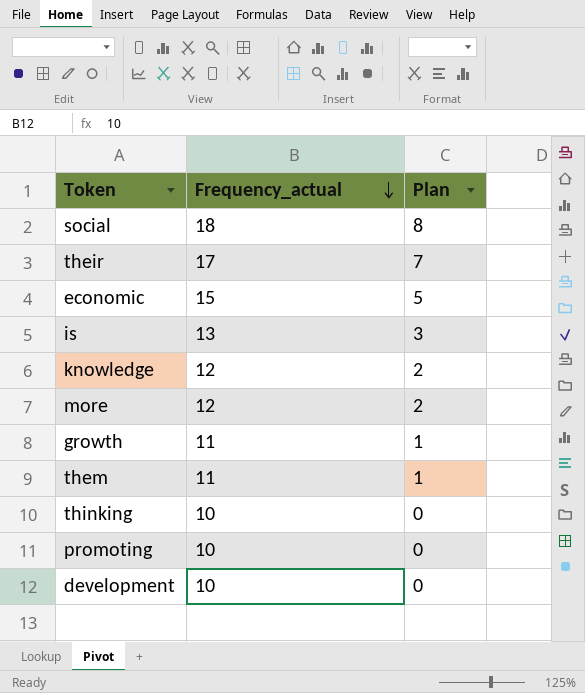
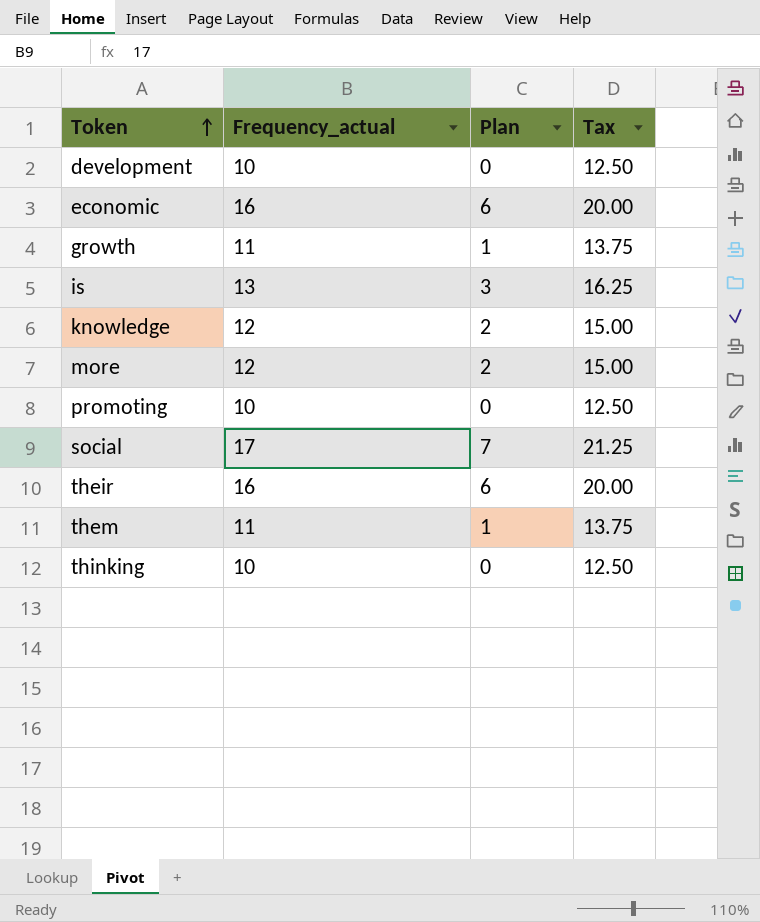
row order: Frequency_actual descending -> Token ascending
column Tax | formula: none -> [Frequency_actual] * 1.25
economic | Frequency_actual: 15 -> 16
economic | Plan: 5 -> 6
social | Frequency_actual: 18 -> 17
social | Plan: 8 -> 7
their | Frequency_actual: 17 -> 16
their | Plan: 7 -> 6

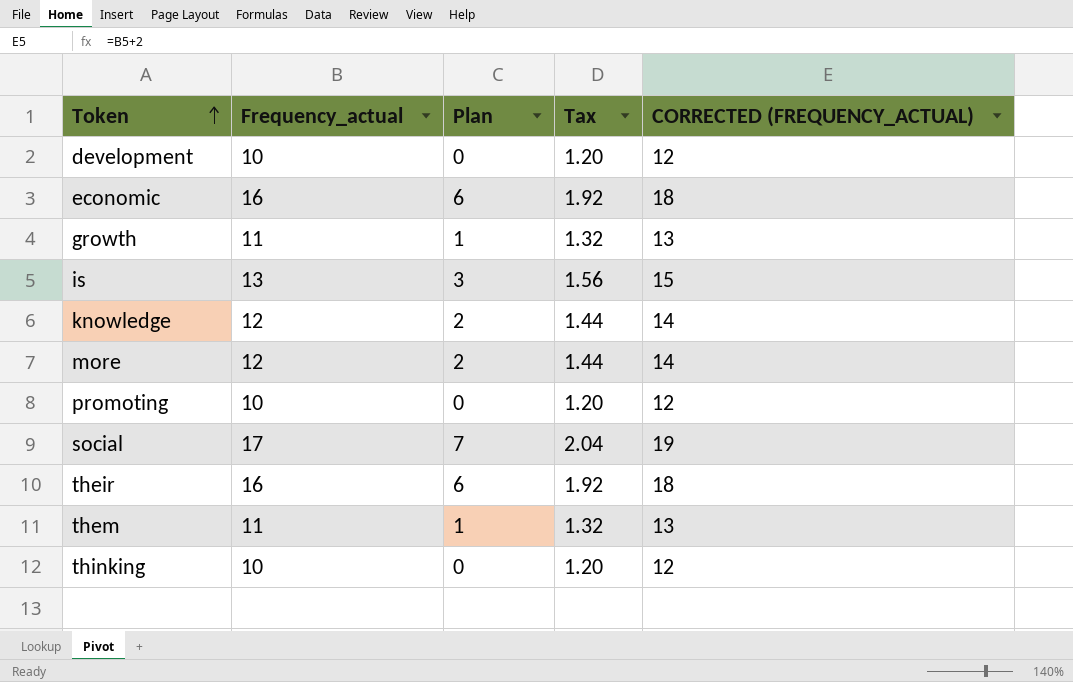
column Tax | formula: [Frequency_actual] * 1.25 -> [Frequency_actual] * 0.12
column CORRECTED (FREQUENCY_ACTUAL) | formula: none -> [Frequency_actual] + 2

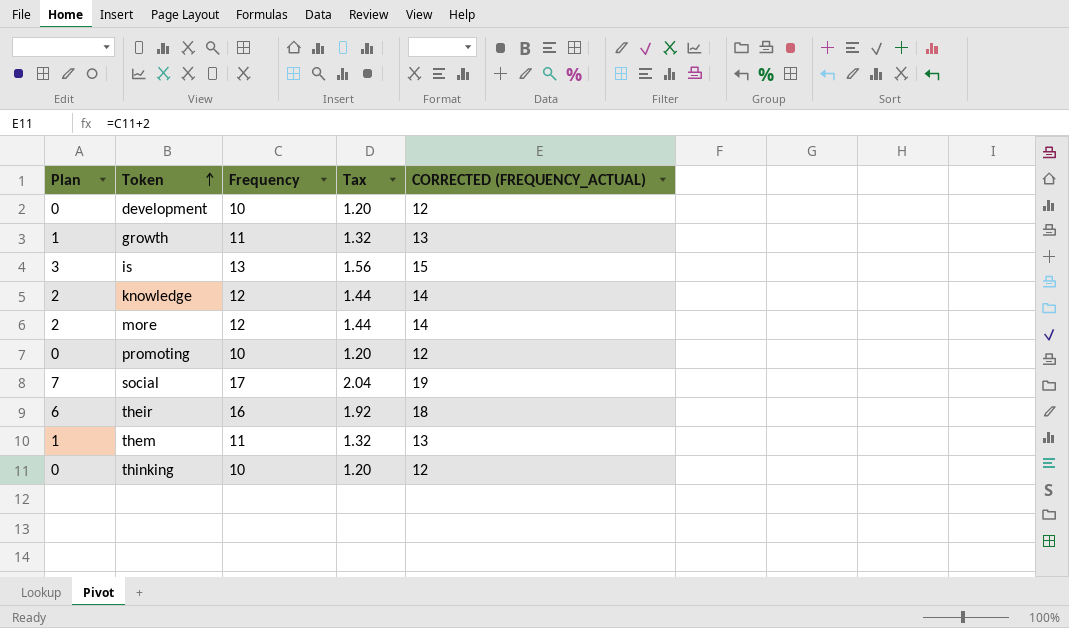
column Plan | position: 3 -> 1
column name: Frequency_actual -> Frequency
row economic: 16 | 6 | 1.92 | 18 -> none

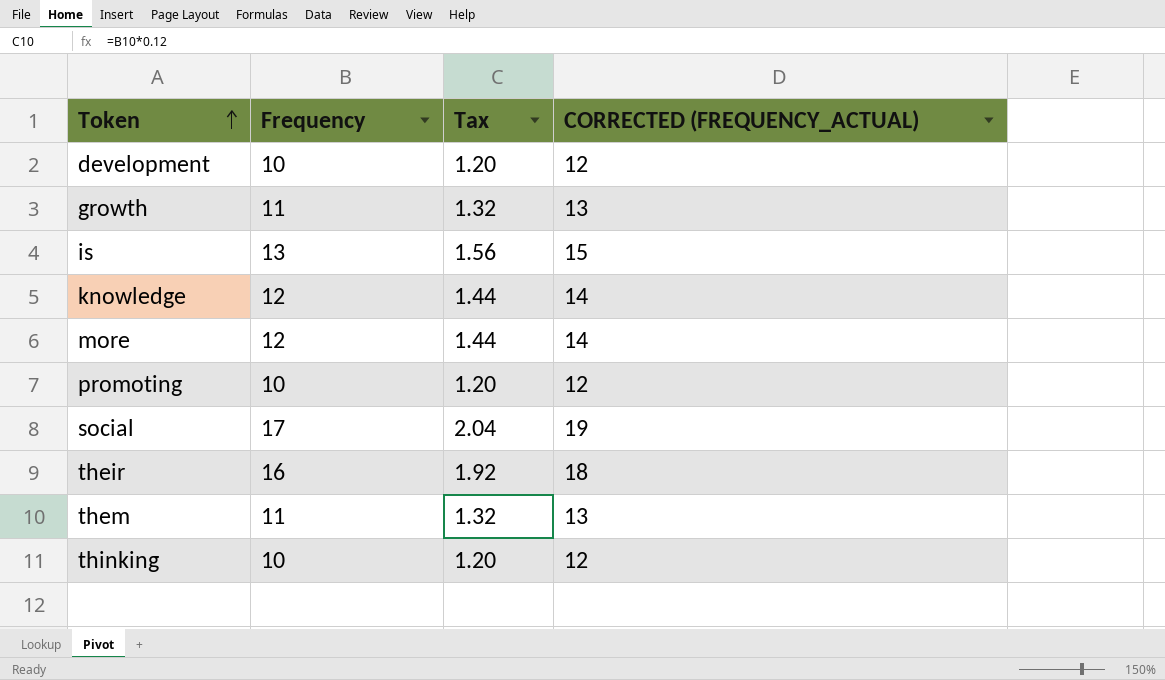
column Plan | formula: [Frequency] - 10 -> none

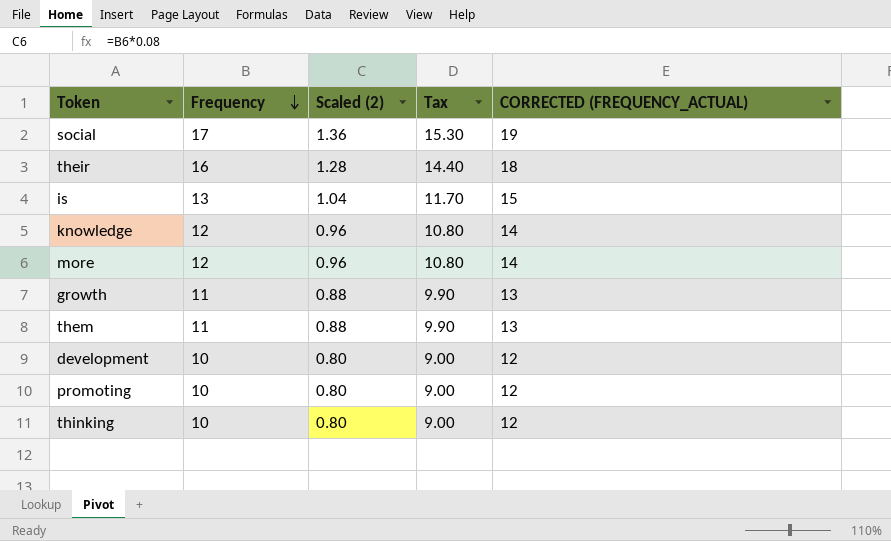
row order: Token ascending -> Frequency descending
column Scaled (2) | formula: none -> [Frequency] * 0.08
column Tax | formula: [Frequency] * 0.12 -> [Frequency] * 0.9

